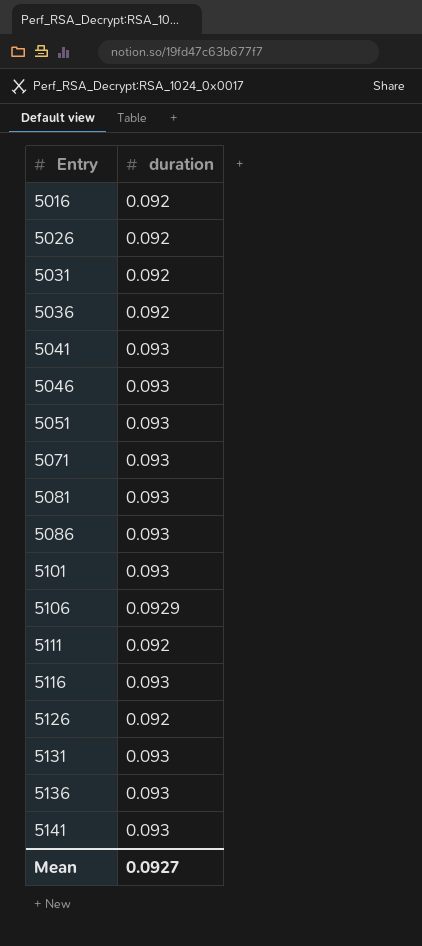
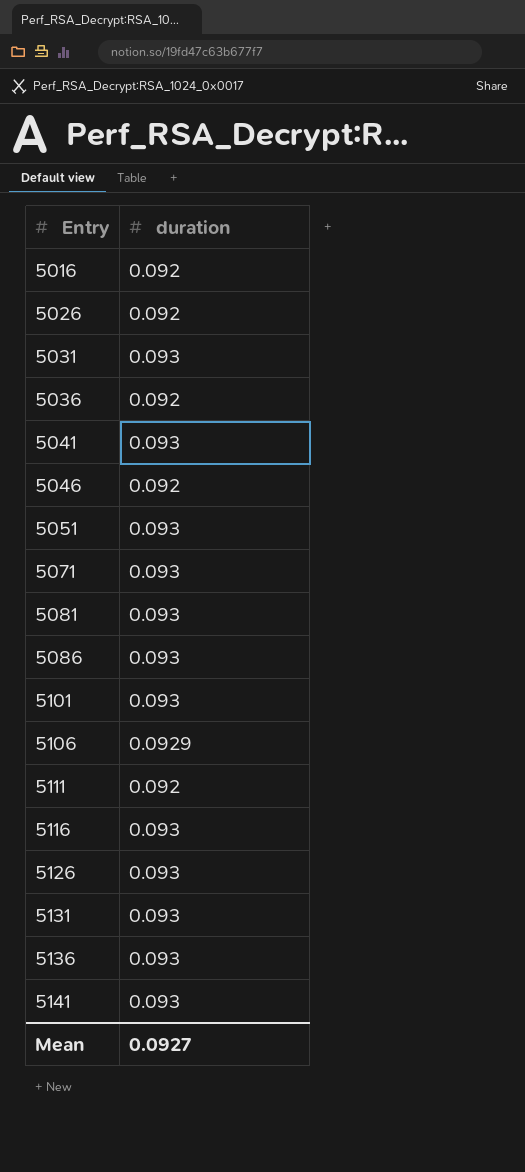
5031 | duration: 0.092 -> 0.093
5046 | duration: 0.093 -> 0.092
5126 | duration: 0.092 -> 0.093

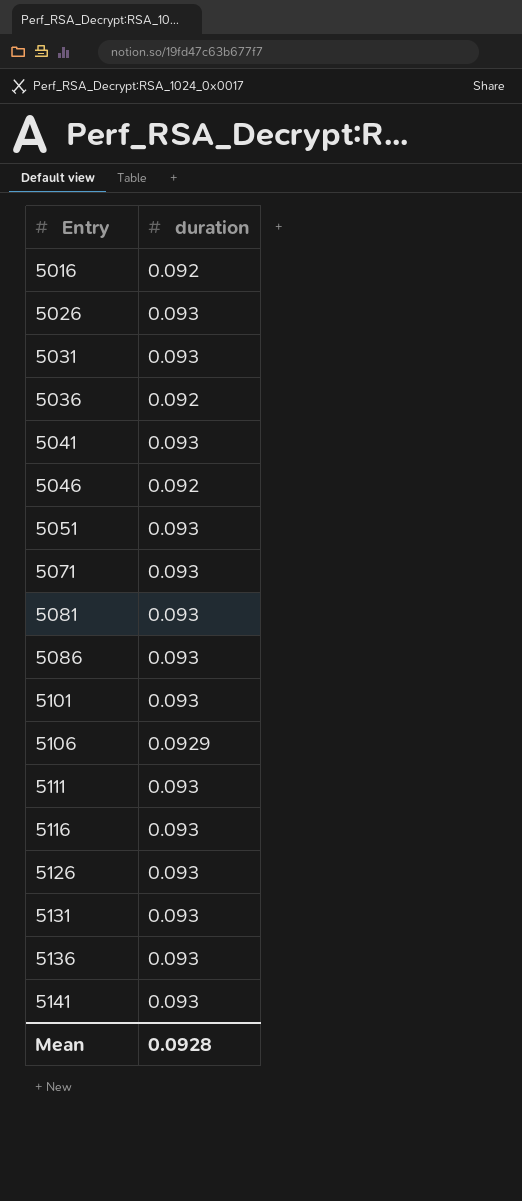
5026 | duration: 0.092 -> 0.093
5111 | duration: 0.092 -> 0.093
Mean | duration: 0.0927 -> 0.0928

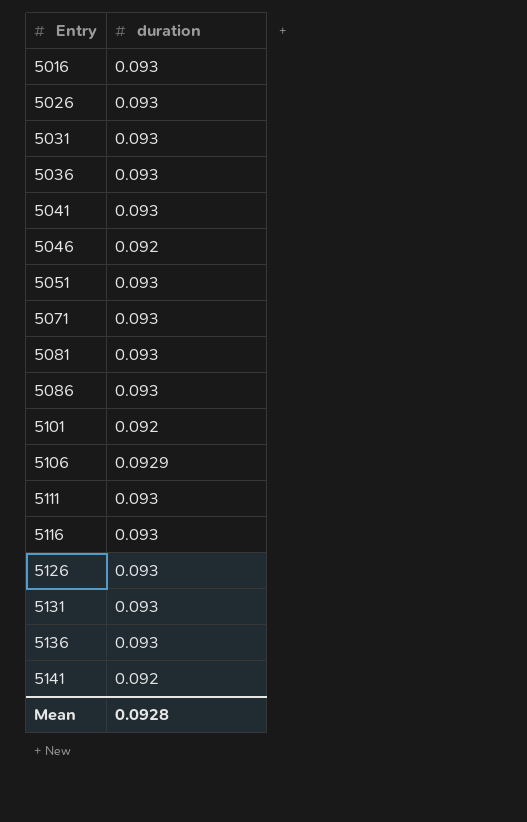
5016 | duration: 0.092 -> 0.093
5036 | duration: 0.092 -> 0.093
5101 | duration: 0.093 -> 0.092
5141 | duration: 0.093 -> 0.092

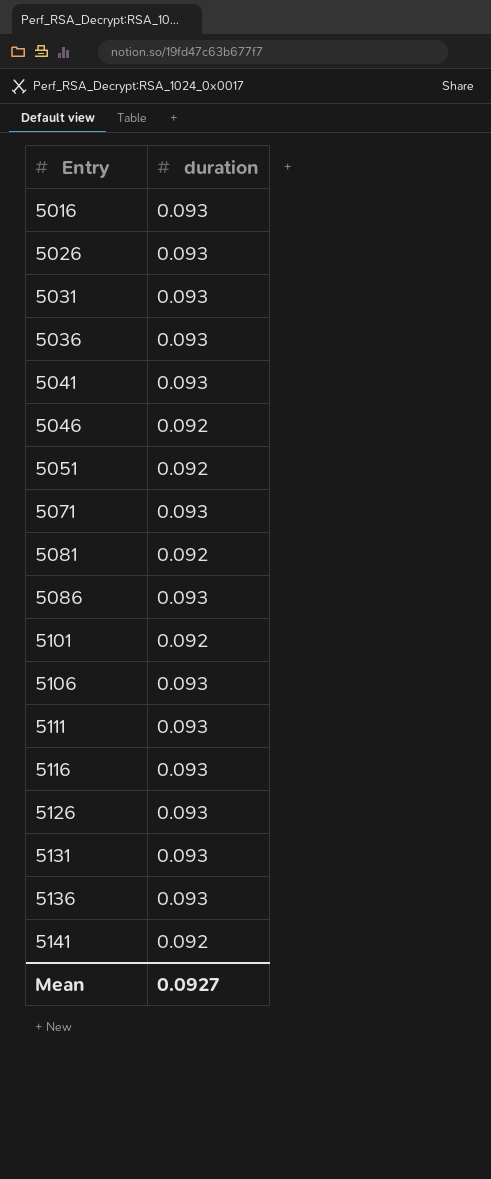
5051 | duration: 0.093 -> 0.092
5081 | duration: 0.093 -> 0.092
5106 | duration: 0.0929 -> 0.093
Mean | duration: 0.0928 -> 0.0927

